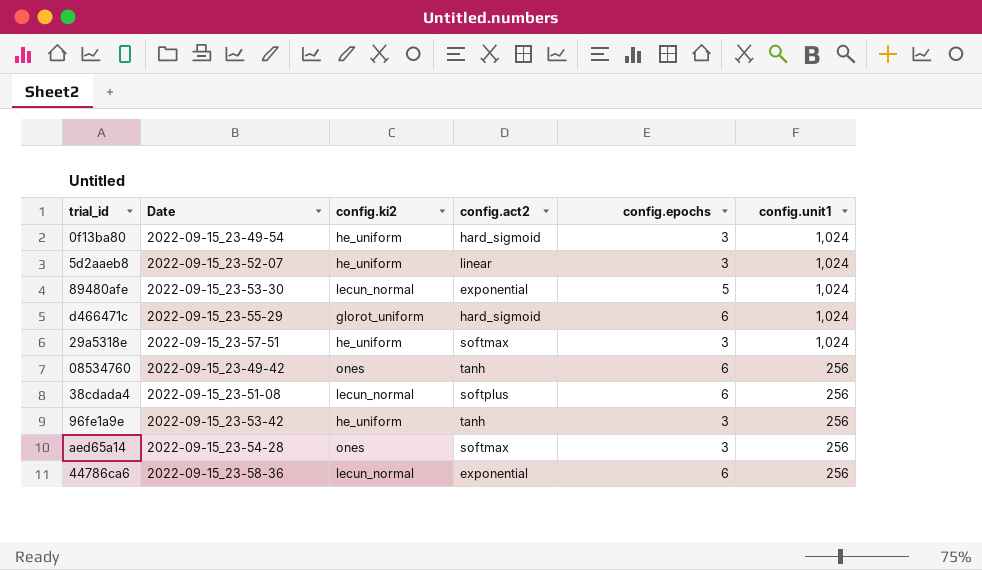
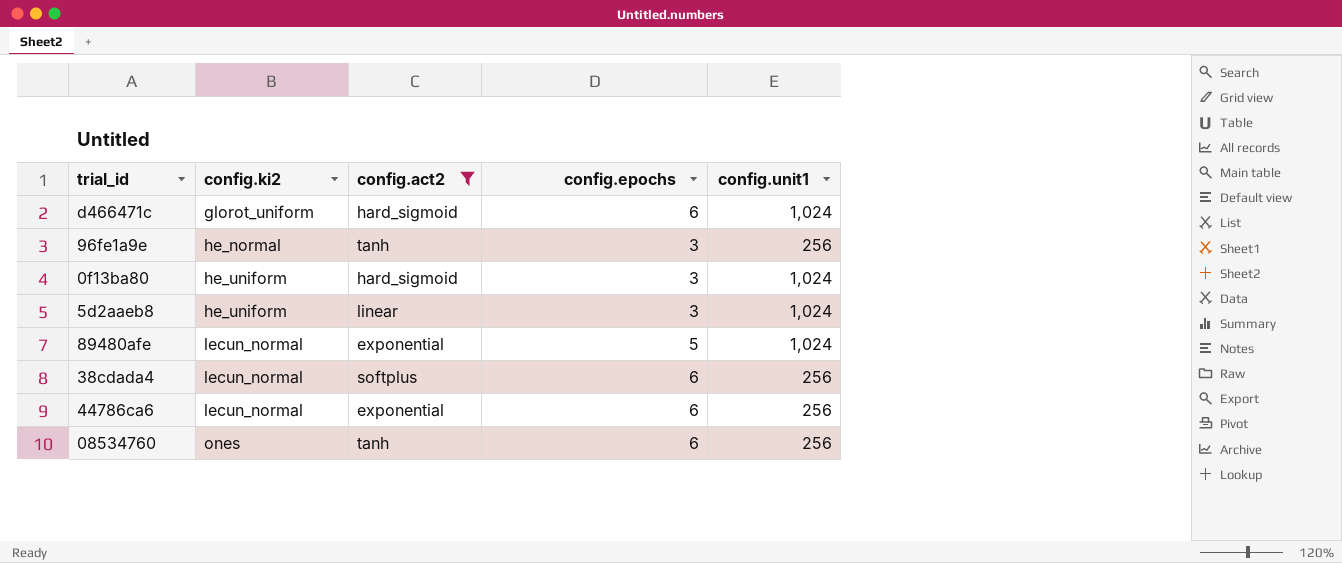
filter: none -> config.act2 != softmax
row order: config.unit1 descending -> config.ki2 ascending
column Date | position: 2 -> none
96fe1a9e | config.ki2: he_uniform -> he_normal

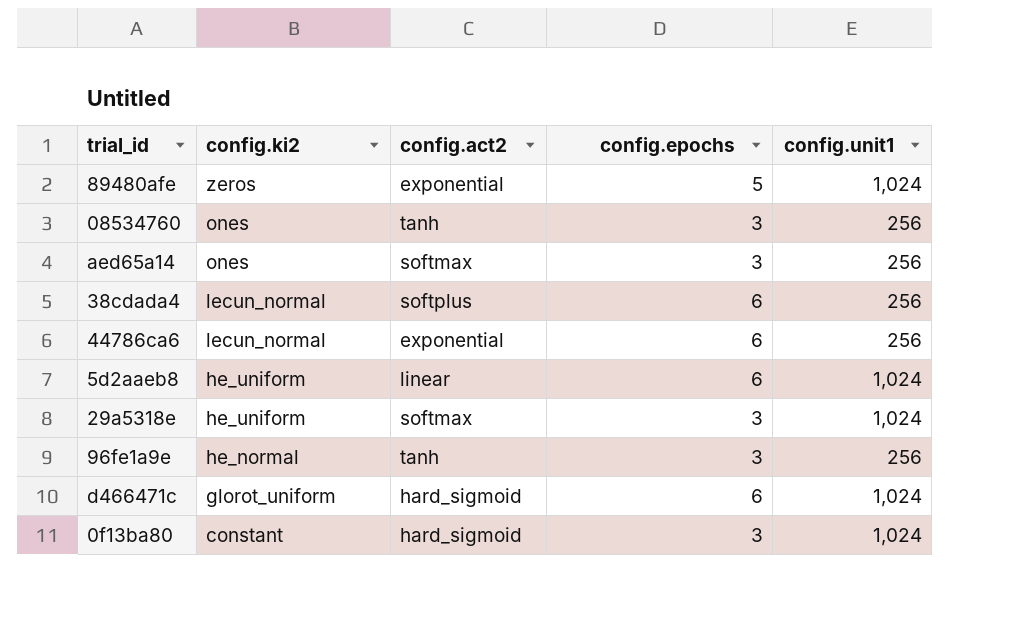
filter: config.act2 != softmax -> none
row order: config.ki2 ascending -> config.ki2 descending
89480afe | config.ki2: lecun_normal -> zeros
08534760 | config.epochs: 6 -> 3
5d2aaeb8 | config.epochs: 3 -> 6
0f13ba80 | config.ki2: he_uniform -> constant

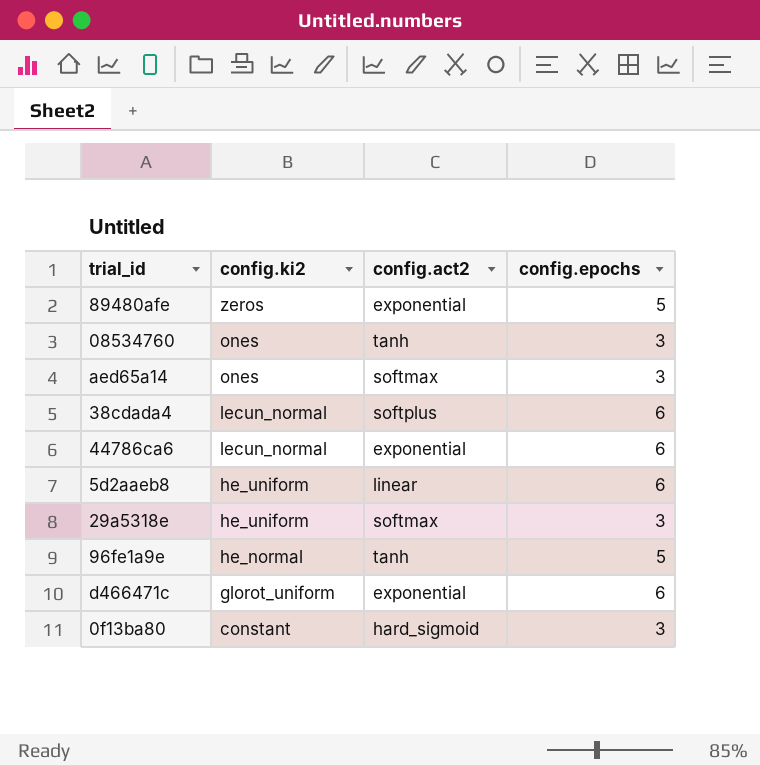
column config.unit1 | position: 5 -> none
96fe1a9e | config.epochs: 3 -> 5
d466471c | config.act2: hard_sigmoid -> exponential

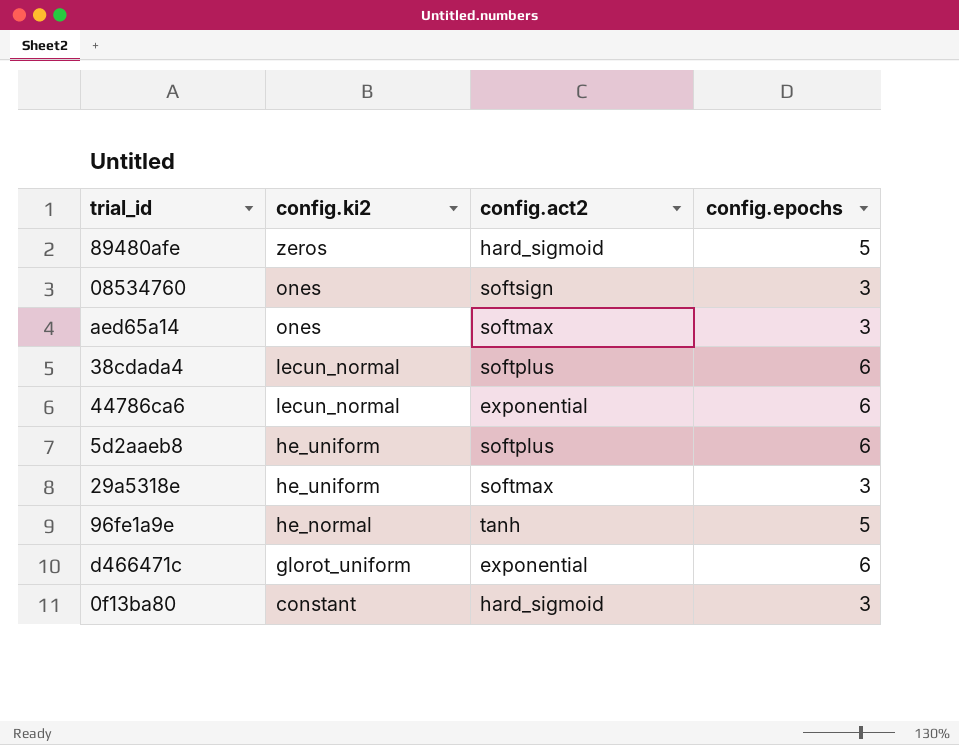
89480afe | config.act2: exponential -> hard_sigmoid
08534760 | config.act2: tanh -> softsign
5d2aaeb8 | config.act2: linear -> softplus

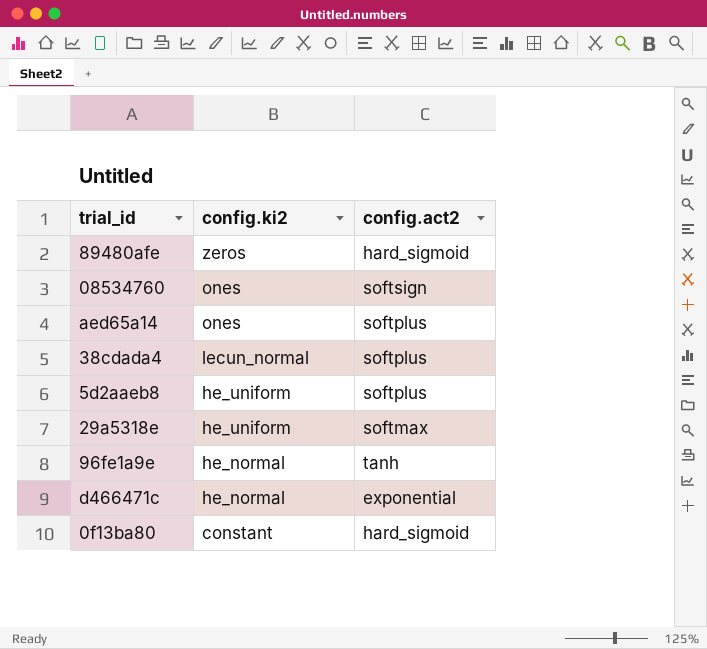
column config.epochs | position: 4 -> none
row 44786ca6: lecun_normal | exponential | 6 -> none
aed65a14 | config.act2: softmax -> softplus
d466471c | config.ki2: glorot_uniform -> he_normal

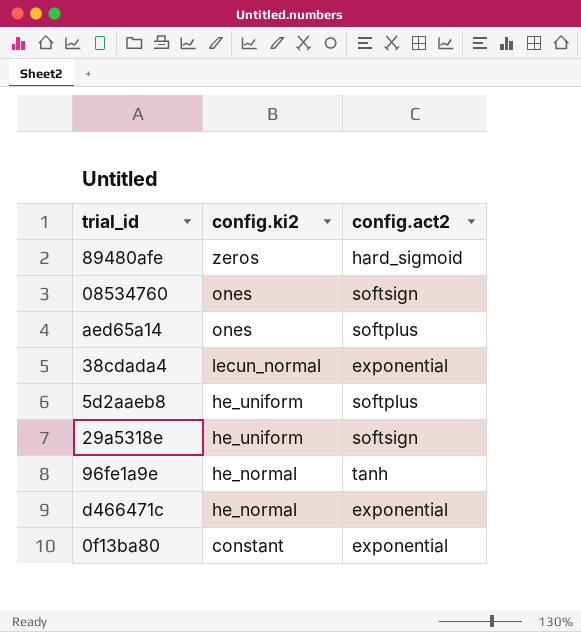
38cdada4 | config.act2: softplus -> exponential
29a5318e | config.act2: softmax -> softsign
0f13ba80 | config.act2: hard_sigmoid -> exponential

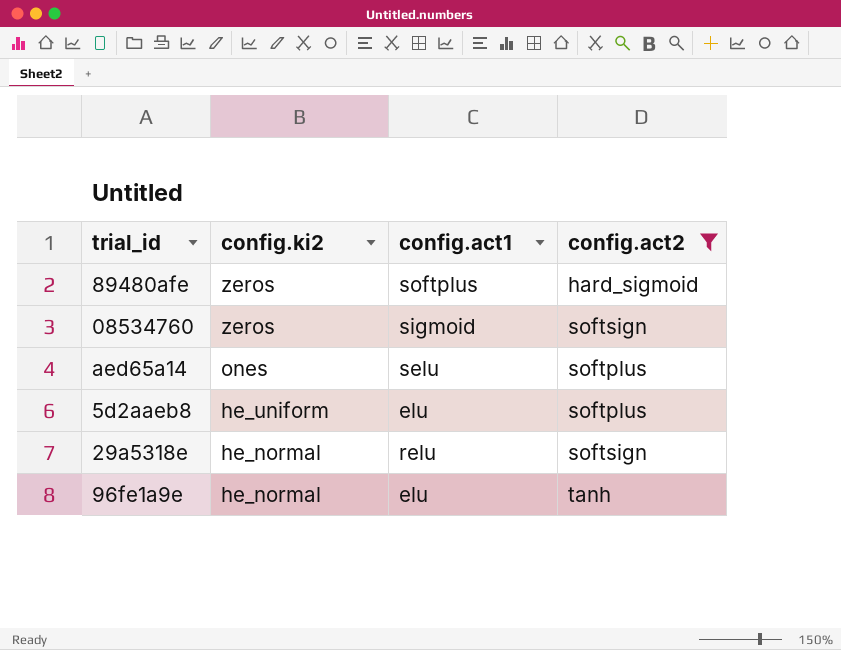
filter: none -> config.act2 != exponential
column config.act1 | position: none -> 3
08534760 | config.ki2: ones -> zeros
29a5318e | config.ki2: he_uniform -> he_normal

